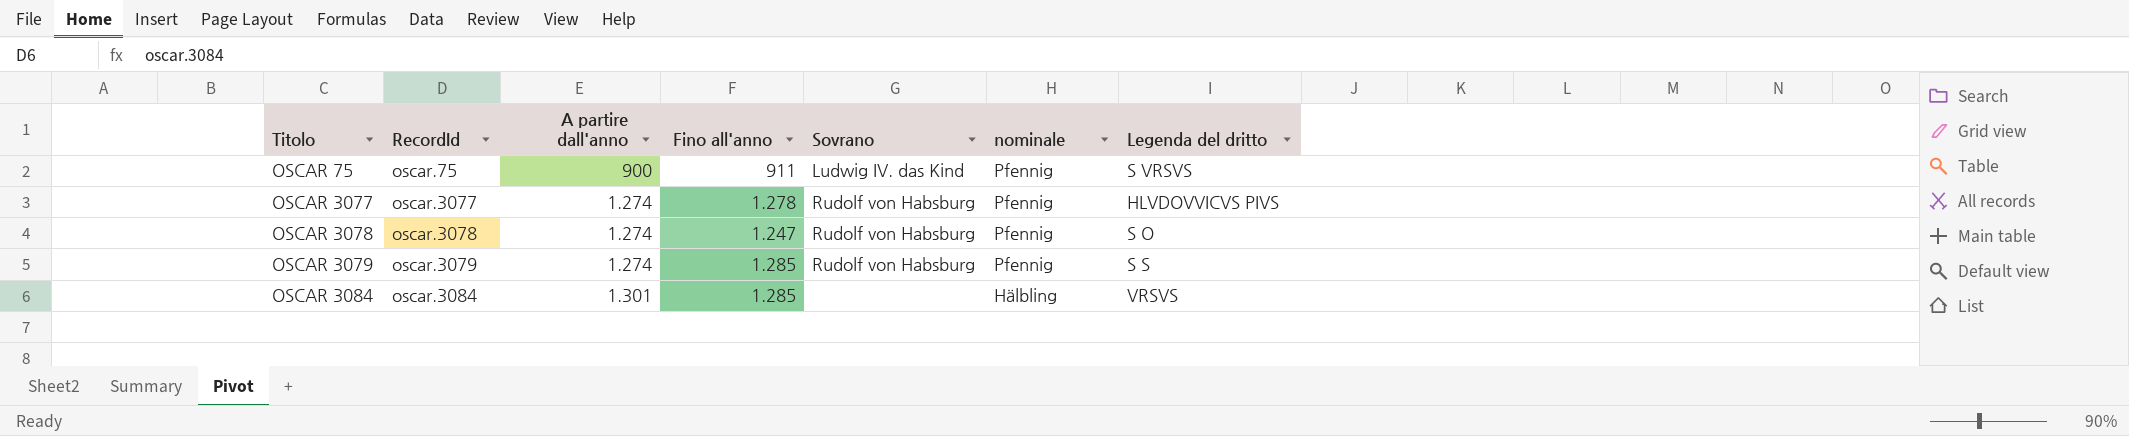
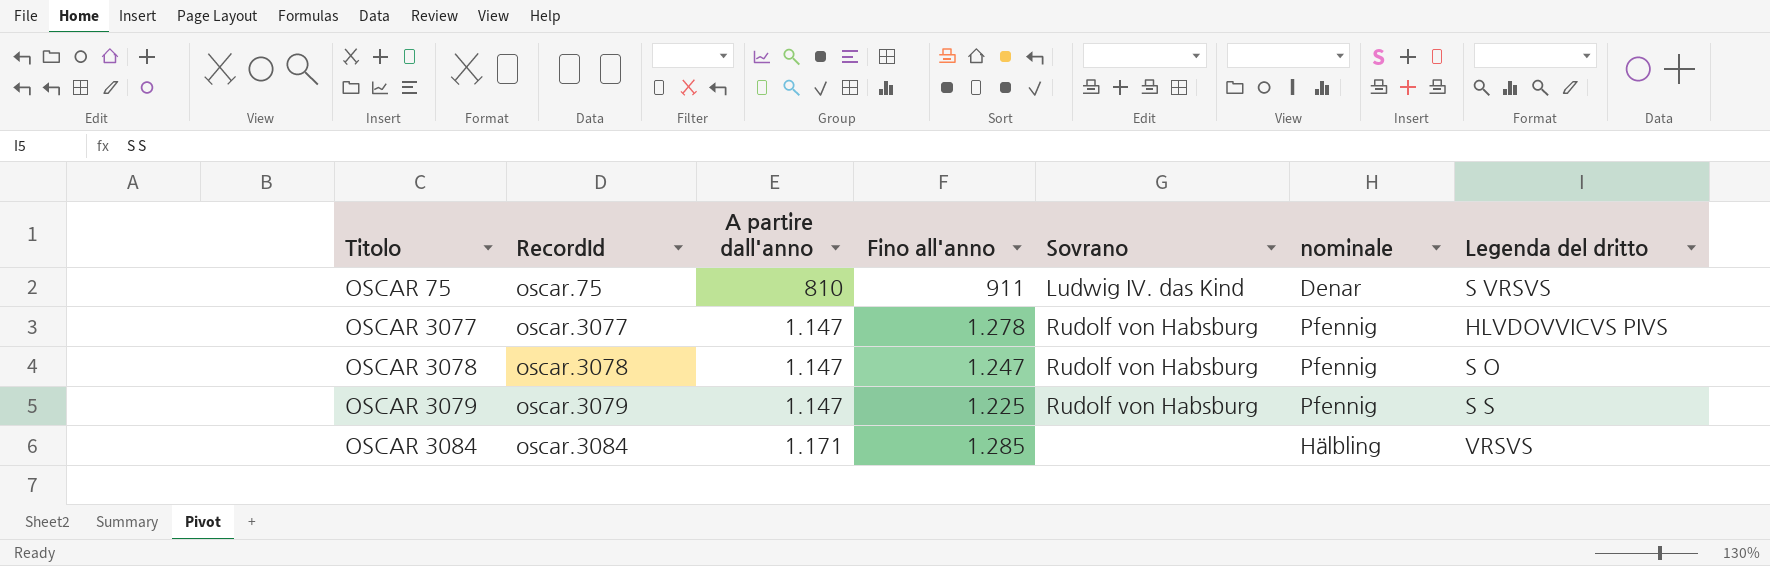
OSCAR 75 | A partire dall'anno: 900 -> 810
OSCAR 75 | nominale: Pfennig -> Denar
OSCAR 3077 | A partire dall'anno: 1.274 -> 1.147
OSCAR 3078 | A partire dall'anno: 1.274 -> 1.147
OSCAR 3079 | A partire dall'anno: 1.274 -> 1.147
OSCAR 3079 | Fino all'anno: 1.285 -> 1.225
OSCAR 3084 | A partire dall'anno: 1.301 -> 1.171

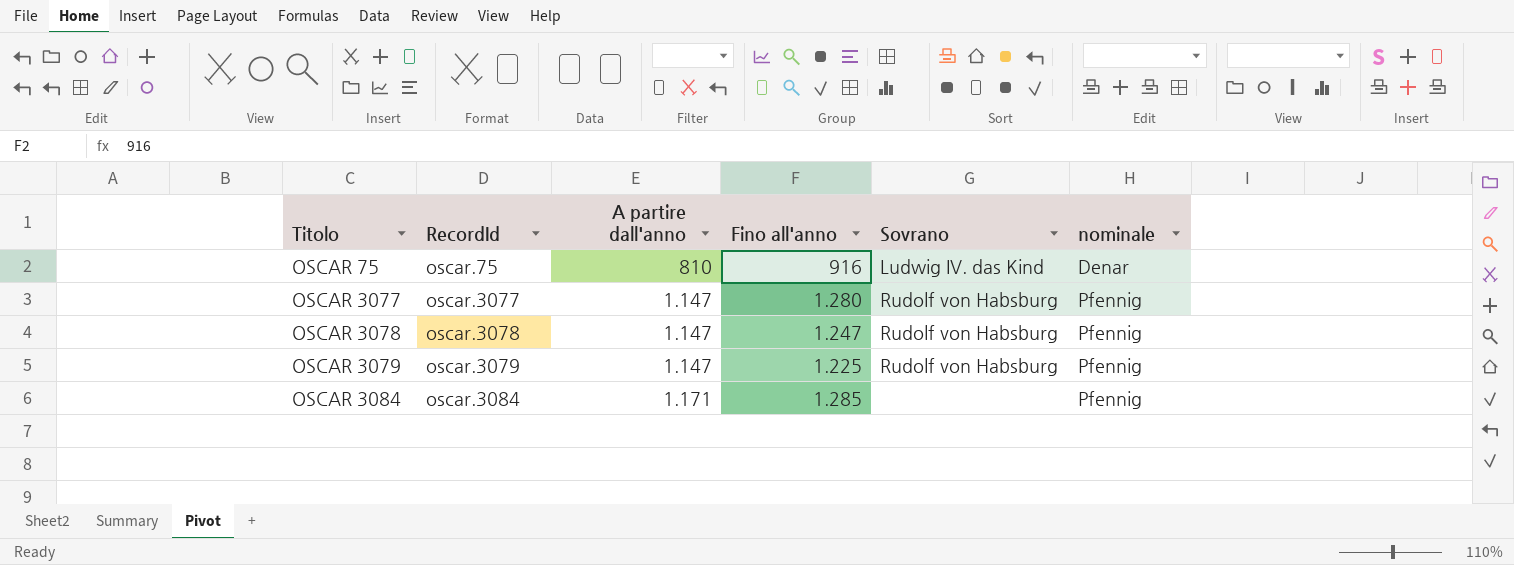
column Legenda del dritto | position: 7 -> none
OSCAR 75 | Fino all'anno: 911 -> 916
OSCAR 3077 | Fino all'anno: 1.278 -> 1.280
OSCAR 3084 | nominale: Hälbling -> Pfennig

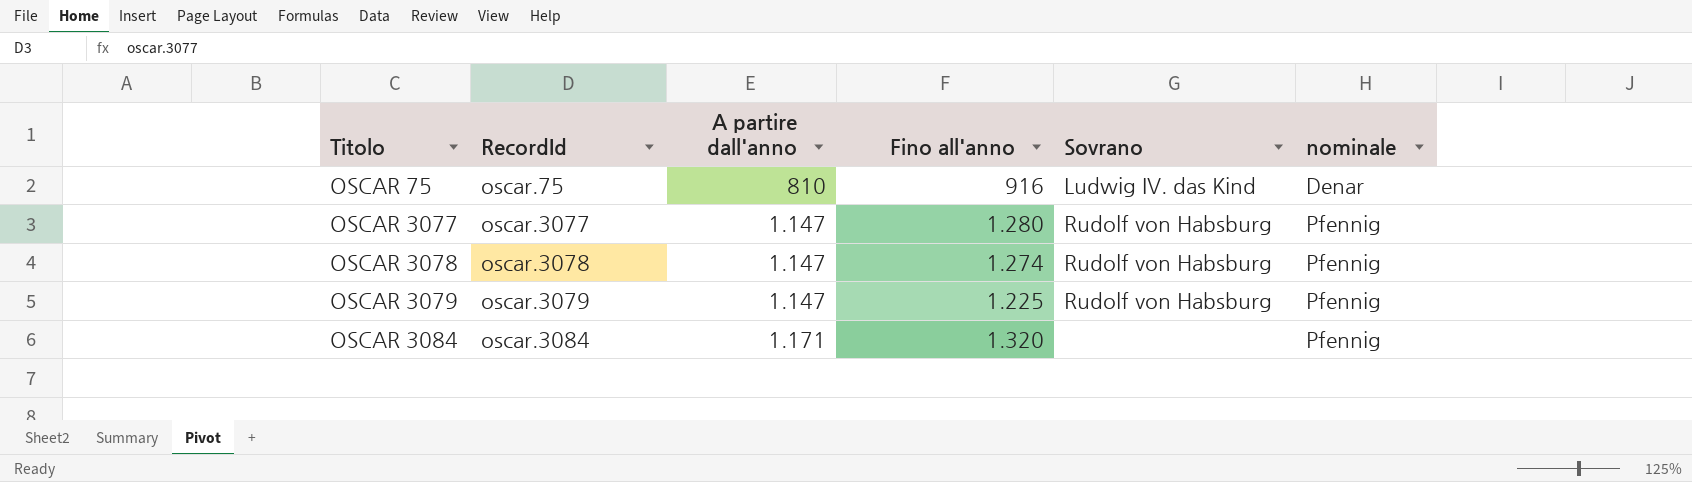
OSCAR 3078 | Fino all'anno: 1.247 -> 1.274
OSCAR 3084 | Fino all'anno: 1.285 -> 1.320

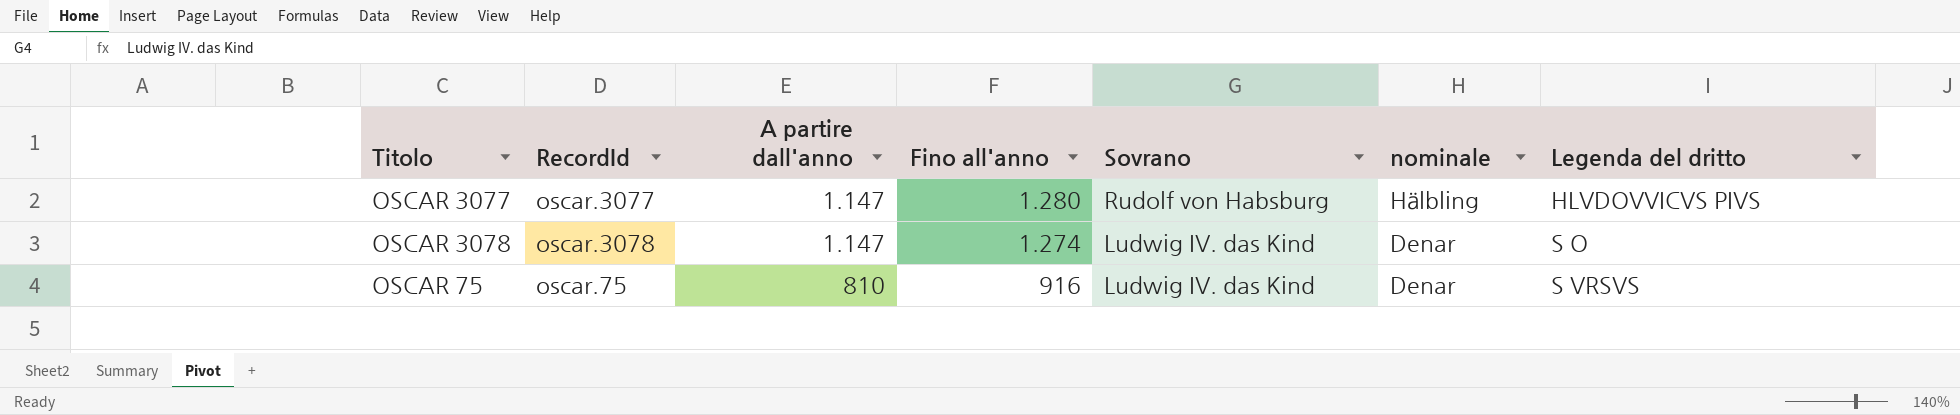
row order: Titolo ascending -> A partire dall'anno descending
column Legenda del dritto | position: none -> 7
row OSCAR 3079: oscar.3079 | 1.147 | 1.225 | Rudolf von Habsburg | Pfennig -> none
row OSCAR 3084: oscar.3084 | 1.171 | 1.320 | none | Pfennig -> none
OSCAR 3077 | nominale: Pfennig -> Hälbling
OSCAR 3078 | Sovrano: Rudolf von Habsburg -> Ludwig IV. das Kind
OSCAR 3078 | nominale: Pfennig -> Denar

